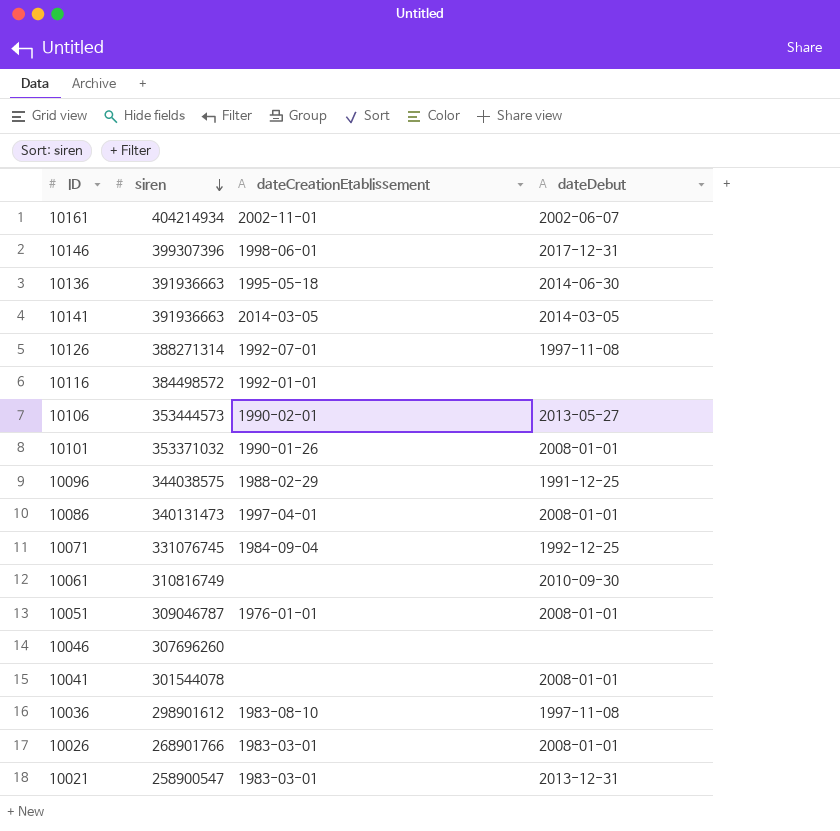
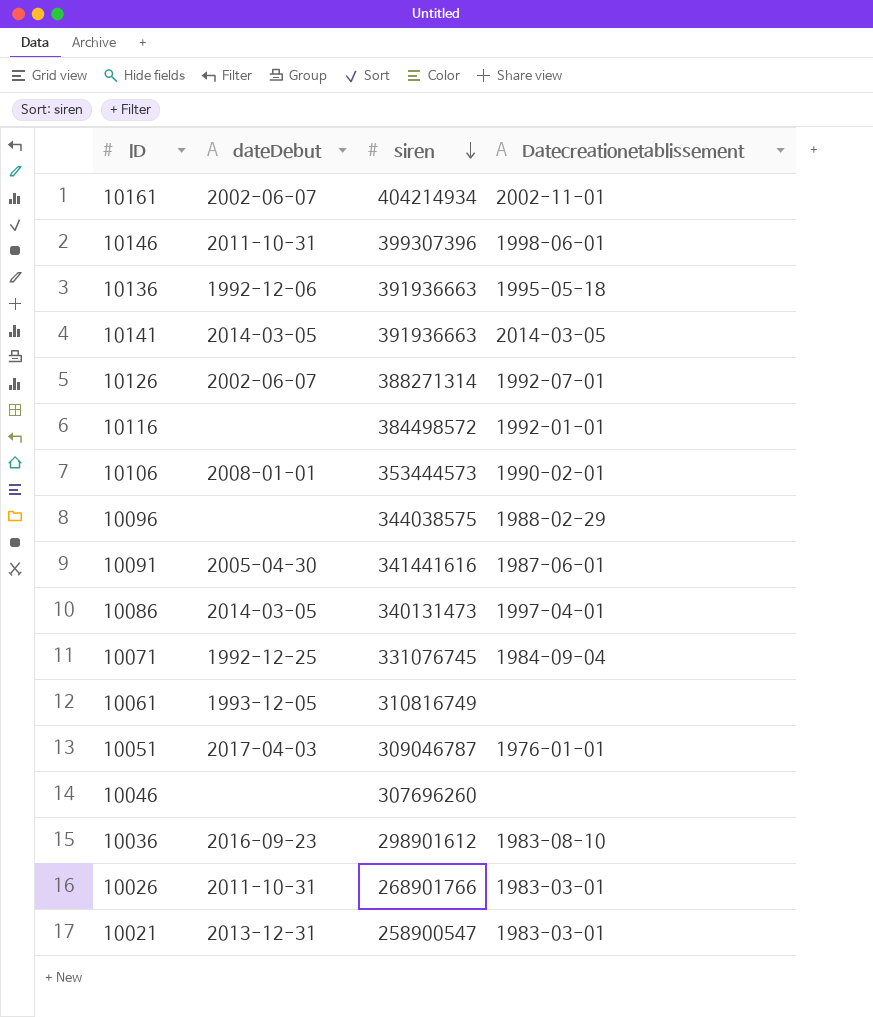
column dateDebut | position: 4 -> 2
column name: dateCreationEtablissement -> Datecreationetablissement
row 10101: 353371032 | 1990-01-26 | 2008-01-01 -> none
row 10041: 301544078 | none | 2008-01-01 -> none
10146 | dateDebut: 2017-12-31 -> 2011-10-31
10136 | dateDebut: 2014-06-30 -> 1992-12-06
10126 | dateDebut: 1997-11-08 -> 2002-06-07
10106 | dateDebut: 2013-05-27 -> 2008-01-01
10096 | dateDebut: 1991-12-25 -> none
row 10091: none -> 2005-04-30 | 341441616 | 1987-06-01
10086 | dateDebut: 2008-01-01 -> 2014-03-05
10061 | dateDebut: 2010-09-30 -> 1993-12-05
10051 | dateDebut: 2008-01-01 -> 2017-04-03
10036 | dateDebut: 1997-11-08 -> 2016-09-23
10026 | dateDebut: 2008-01-01 -> 2011-10-31

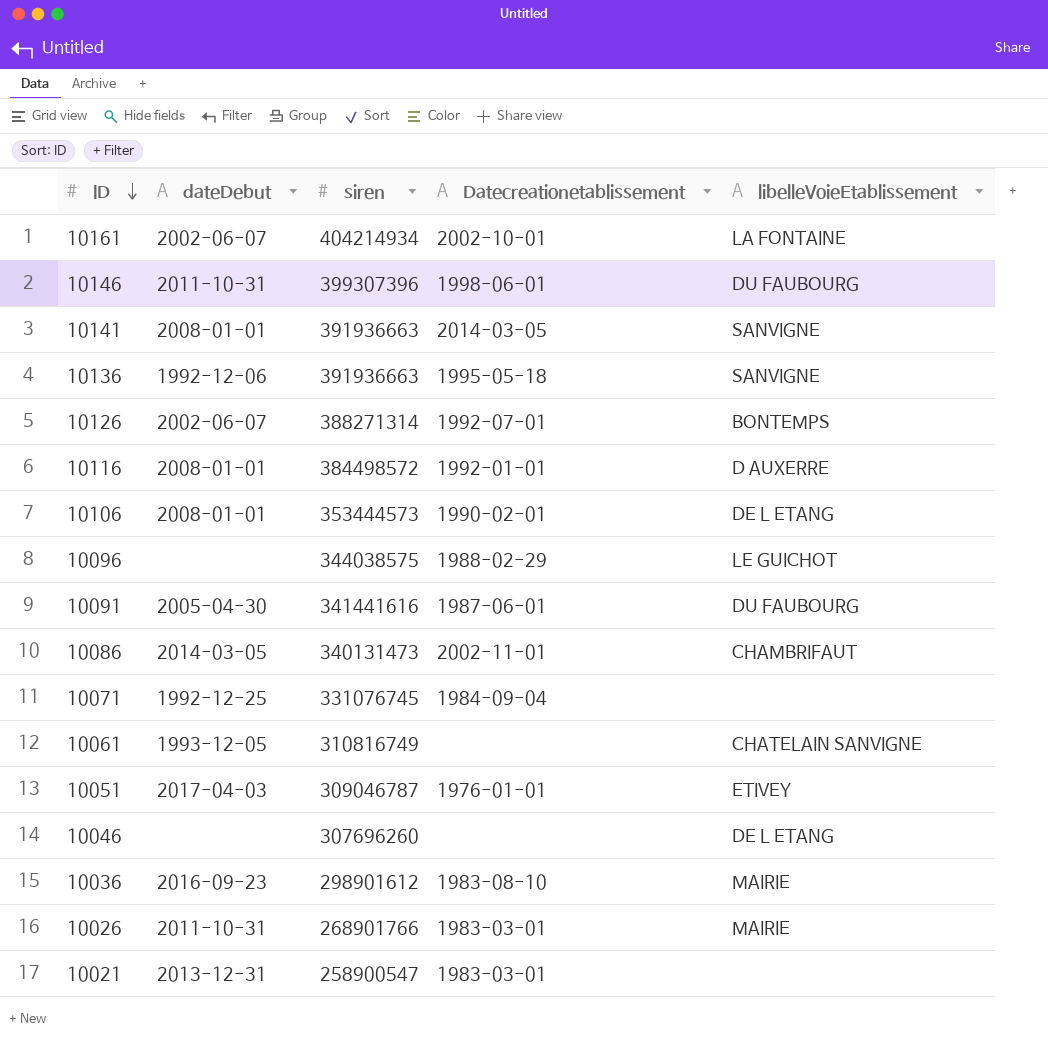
row order: siren descending -> ID descending
column libelleVoieEtablissement | position: none -> 5
10161 | Datecreationetablissement: 2002-11-01 -> 2002-10-01
10141 | dateDebut: 2014-03-05 -> 2008-01-01
10116 | dateDebut: none -> 2008-01-01
10086 | Datecreationetablissement: 1997-04-01 -> 2002-11-01

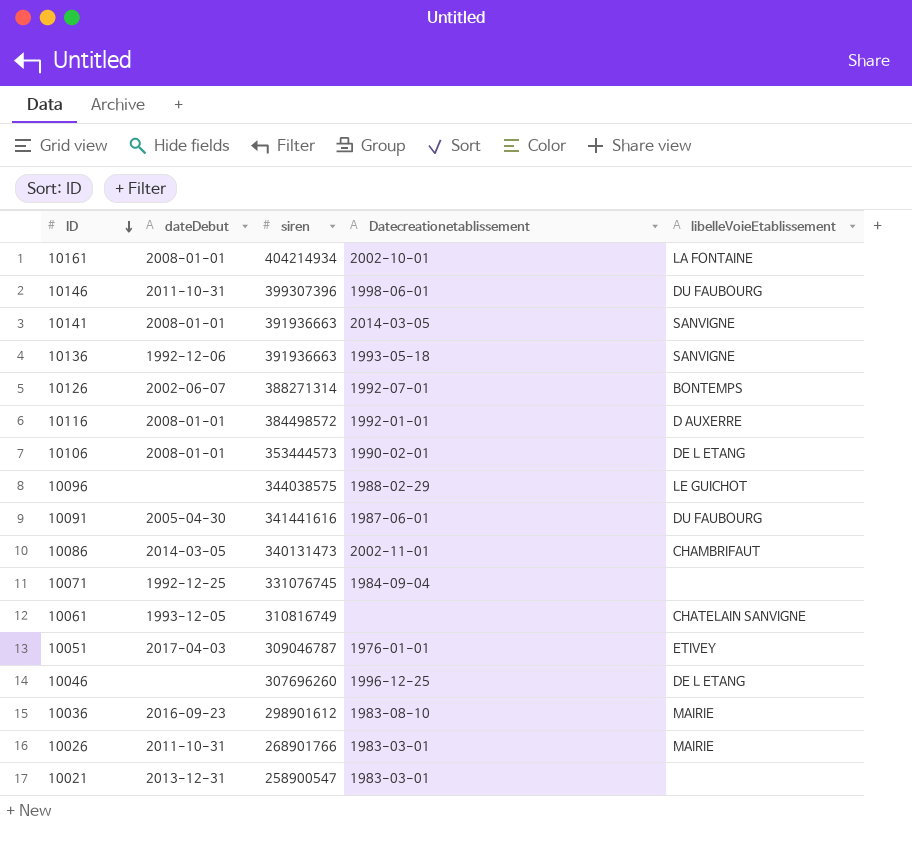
10161 | dateDebut: 2002-06-07 -> 2008-01-01
10136 | Datecreationetablissement: 1995-05-18 -> 1993-05-18
10046 | Datecreationetablissement: none -> 1996-12-25

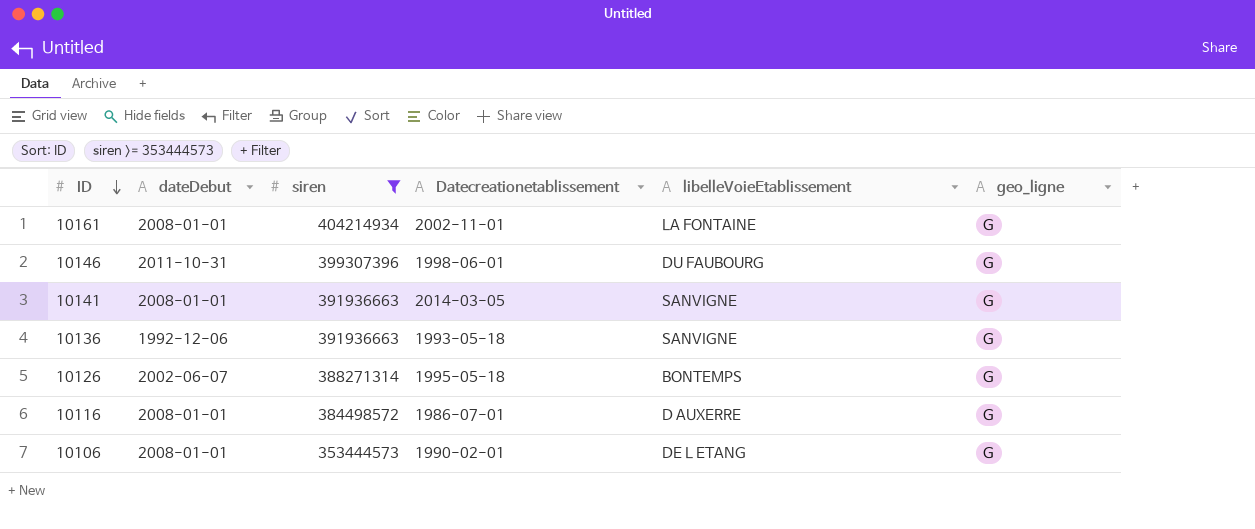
filter: none -> siren >= 353444573
column geo_ligne | position: none -> 6
10161 | Datecreationetablissement: 2002-10-01 -> 2002-11-01
10126 | Datecreationetablissement: 1992-07-01 -> 1995-05-18
10116 | Datecreationetablissement: 1992-01-01 -> 1986-07-01

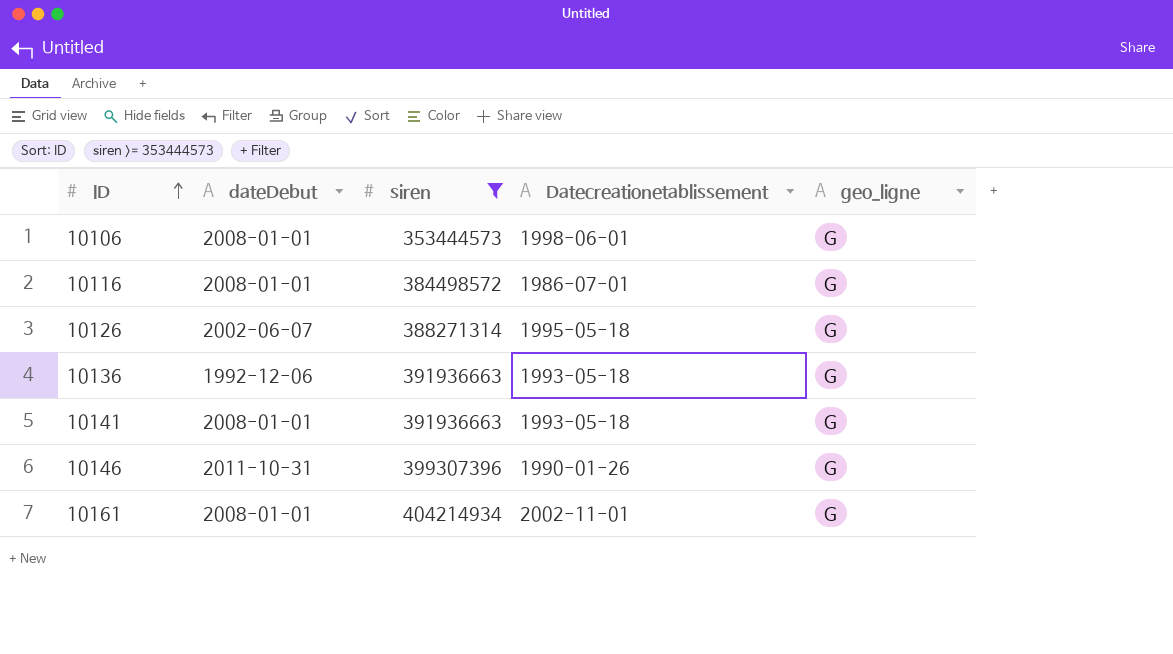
row order: ID descending -> ID ascending
column libelleVoieEtablissement | position: 5 -> none
10106 | Datecreationetablissement: 1990-02-01 -> 1998-06-01
10141 | Datecreationetablissement: 2014-03-05 -> 1993-05-18
10146 | Datecreationetablissement: 1998-06-01 -> 1990-01-26

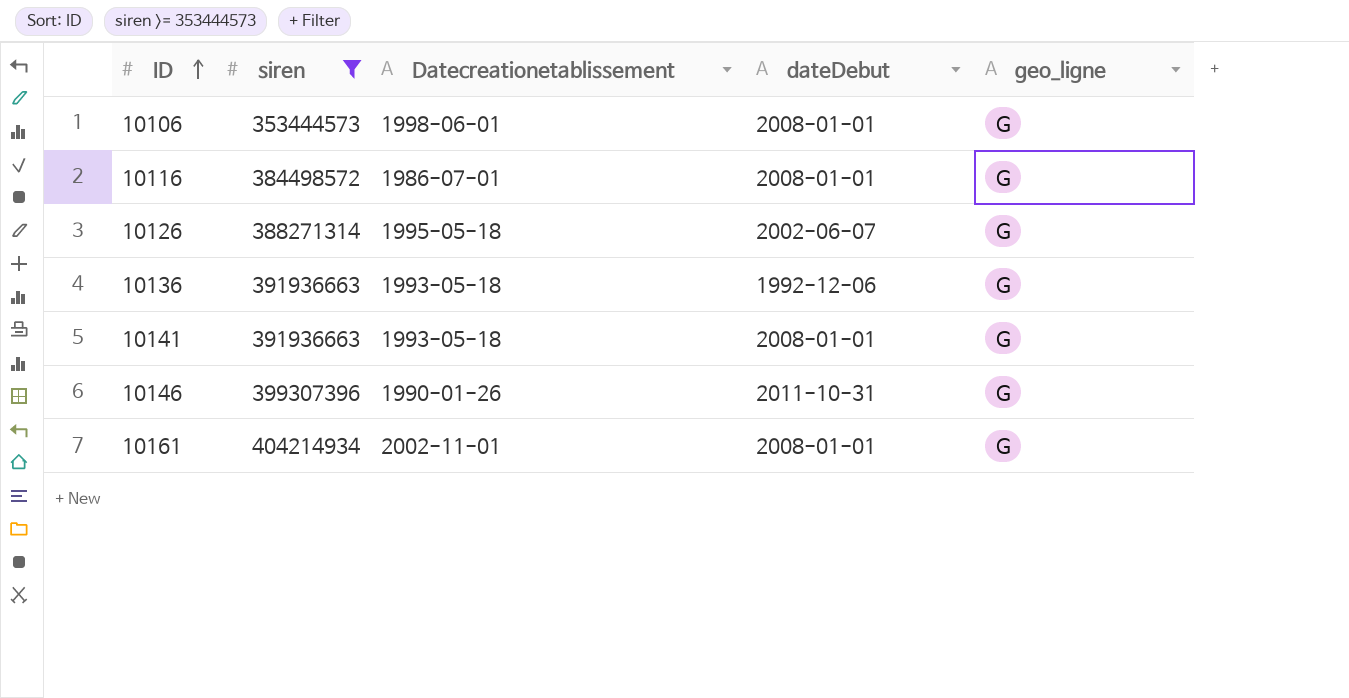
column dateDebut | position: 2 -> 4

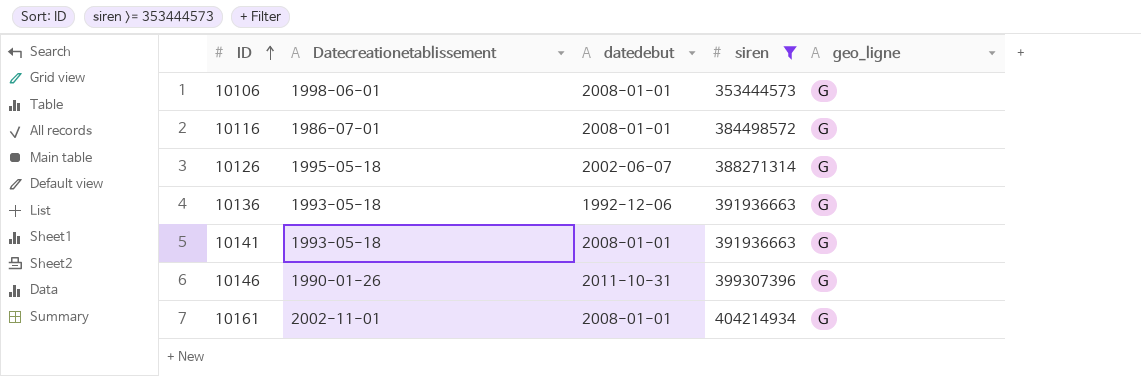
column name: dateDebut -> datedebut
column siren | position: 2 -> 4

